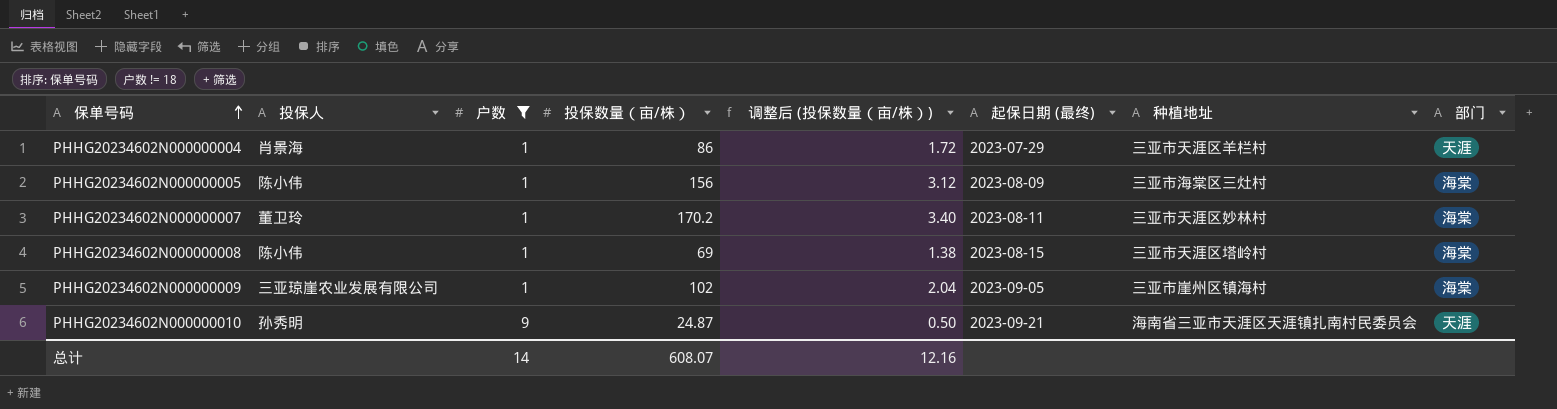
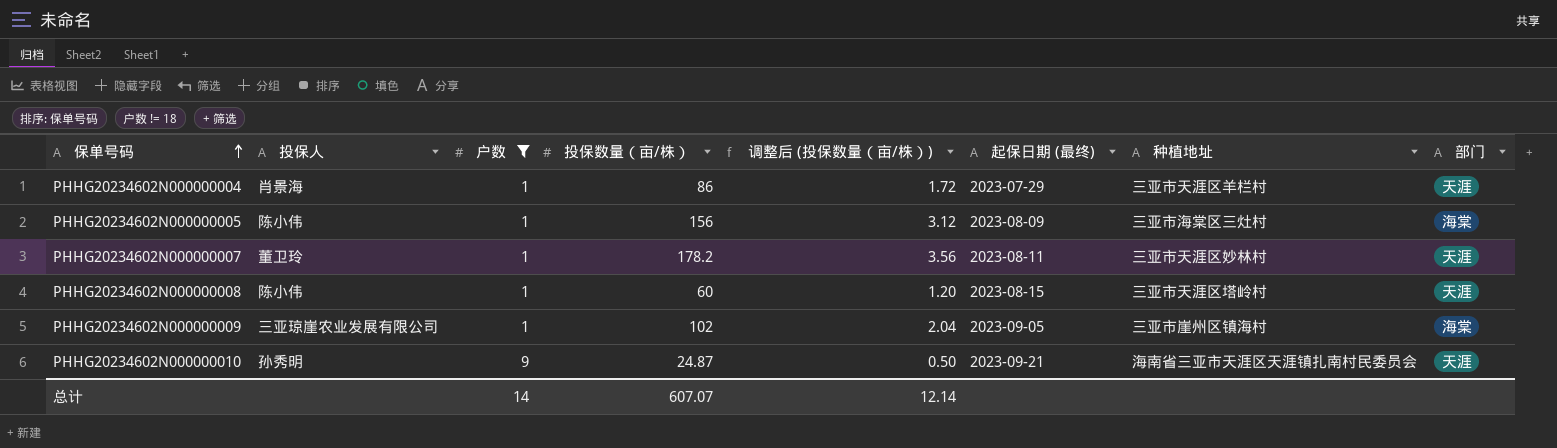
PHHG20234602N000000007 | 投保数量（亩/株）: 170.2 -> 178.2
PHHG20234602N000000007 | 调整后 (投保数量（亩/株）): 3.40 -> 3.56
PHHG20234602N000000007 | 部门: 海棠 -> 天涯
PHHG20234602N000000008 | 投保数量（亩/株）: 69 -> 60
PHHG20234602N000000008 | 调整后 (投保数量（亩/株）): 1.38 -> 1.20
PHHG20234602N000000008 | 部门: 海棠 -> 天涯
总计 | 投保数量（亩/株）: 608.07 -> 607.07
总计 | 调整后 (投保数量（亩/株）): 12.16 -> 12.14

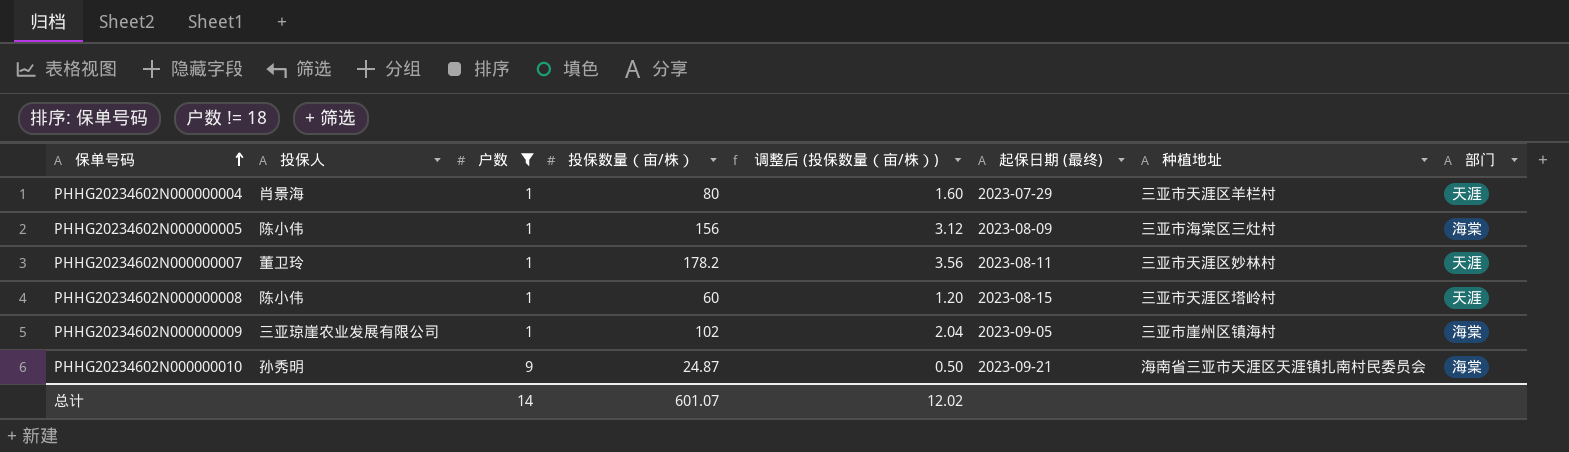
PHHG20234602N000000004 | 投保数量（亩/株）: 86 -> 80
PHHG20234602N000000004 | 调整后 (投保数量（亩/株）): 1.72 -> 1.60
PHHG20234602N000000010 | 部门: 天涯 -> 海棠
总计 | 投保数量（亩/株）: 607.07 -> 601.07
总计 | 调整后 (投保数量（亩/株）): 12.14 -> 12.02

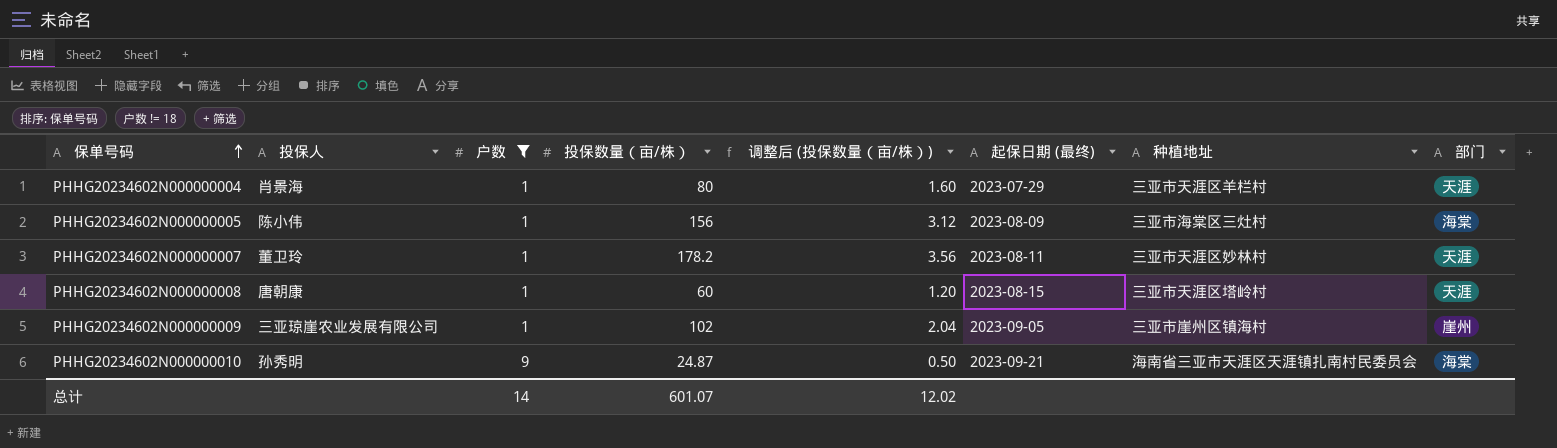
PHHG20234602N000000008 | 投保人: 陈小伟 -> 唐朝康
PHHG20234602N000000009 | 部门: 海棠 -> 崖州

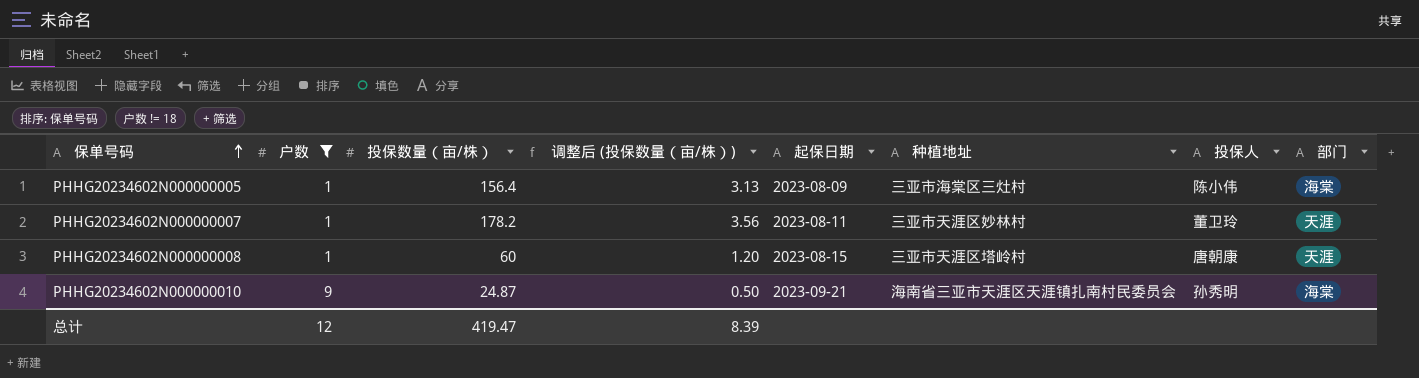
column name: 起保日期 (最终) -> 起保日期
column 投保人 | position: 2 -> 7
row PHHG20234602N000000004: 肖景海 | 1 | 80 | 1.60 | 2023-07-29 | 三亚市天涯区羊栏村 | 天涯 -> none
row PHHG20234602N000000009: 三亚琼崖农业发展有限公司 | 1 | 102 | 2.04 | 2023-09-05 | 三亚市崖州区镇海村 | 崖州 -> none
PHHG20234602N000000005 | 投保数量（亩/株）: 156 -> 156.4
PHHG20234602N000000005 | 调整后 (投保数量（亩/株）): 3.12 -> 3.13
总计 | 户数: 14 -> 12
总计 | 投保数量（亩/株）: 601.07 -> 419.47
总计 | 调整后 (投保数量（亩/株）): 12.02 -> 8.39

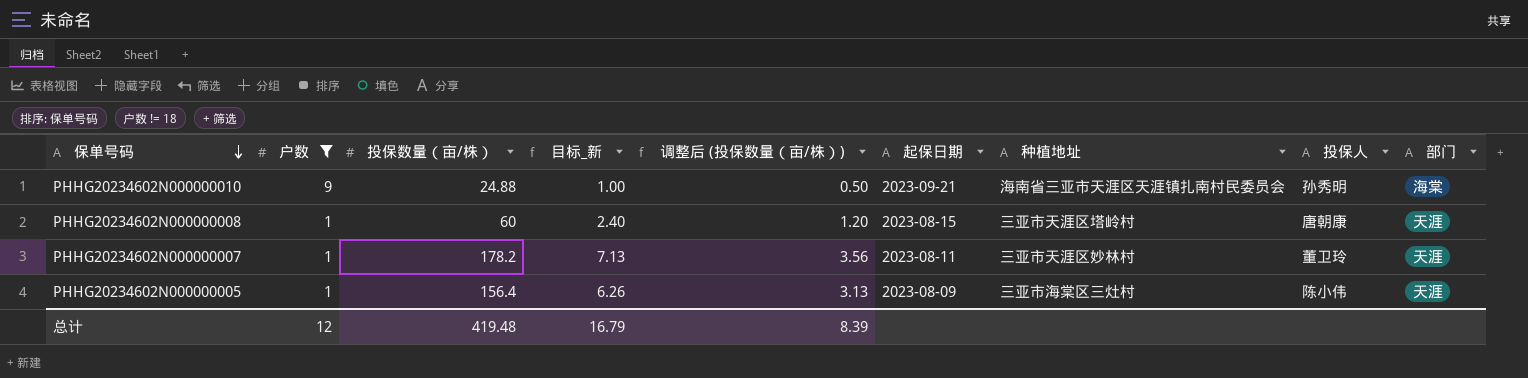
row order: 保单号码 ascending -> 保单号码 descending
column 目标_新 | formula: none -> [投保数量（亩/株）] * 0.04
PHHG20234602N000000010 | 投保数量（亩/株）: 24.87 -> 24.88
PHHG20234602N000000005 | 部门: 海棠 -> 天涯
总计 | 投保数量（亩/株）: 419.47 -> 419.48

